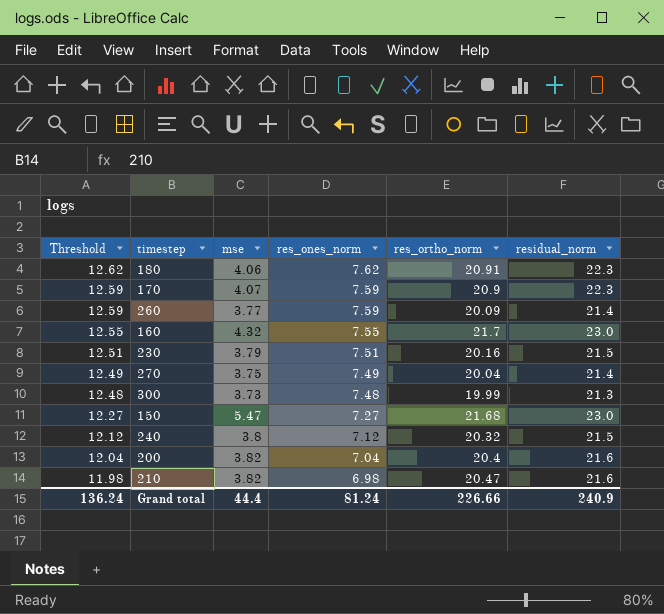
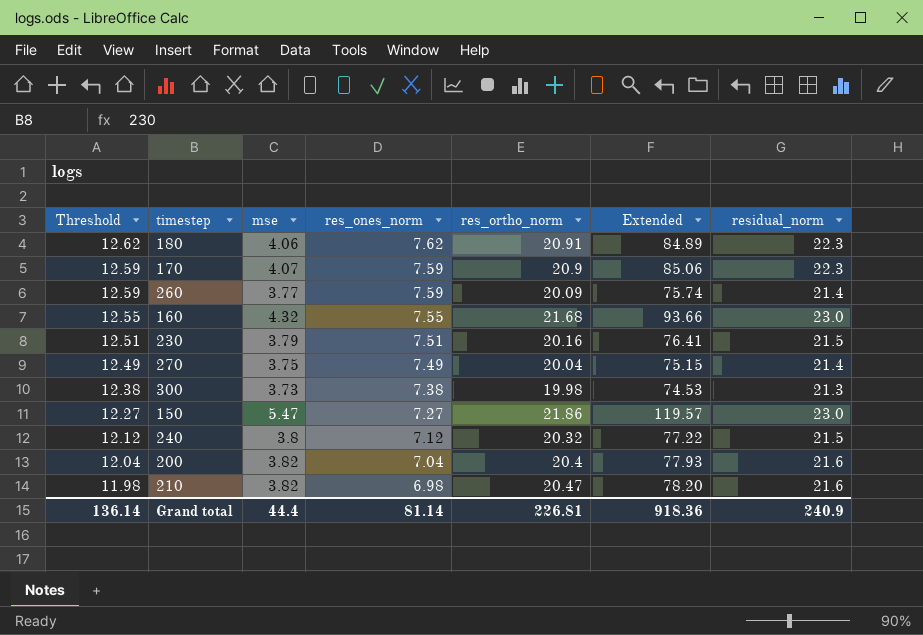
column Extended | formula: none -> [mse] * [res_ortho_norm]
160 | res_ortho_norm: 21.7 -> 21.68
300 | Threshold: 12.48 -> 12.38
300 | res_ones_norm: 7.48 -> 7.38
300 | res_ortho_norm: 19.99 -> 19.98
150 | res_ortho_norm: 21.68 -> 21.86
Grand total | Threshold: 136.24 -> 136.14
Grand total | res_ones_norm: 81.24 -> 81.14
Grand total | res_ortho_norm: 226.66 -> 226.81

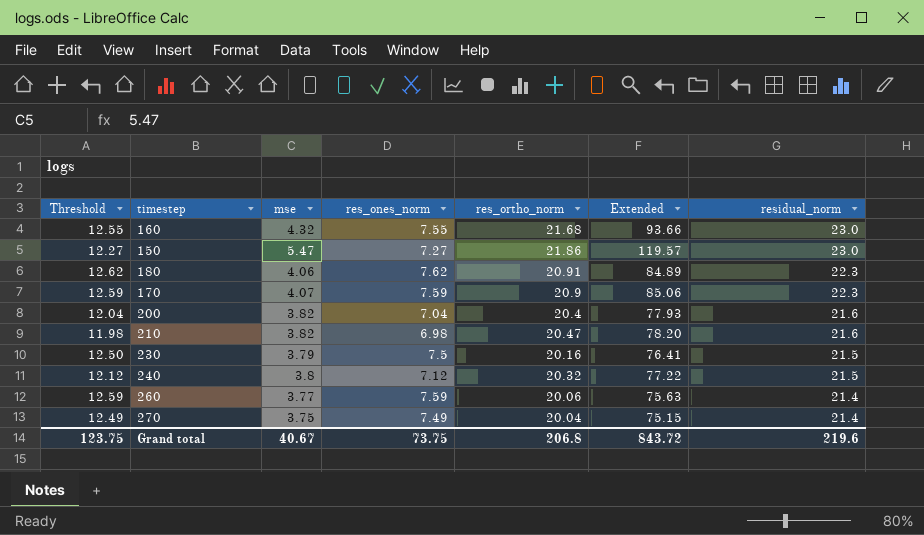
row order: Threshold descending -> residual_norm descending
row 300: 12.38 | 3.73 | 7.38 | 19.98 | 74.53 | 21.3 -> none
230 | Threshold: 12.51 -> 12.50
230 | res_ones_norm: 7.51 -> 7.5
260 | res_ortho_norm: 20.09 -> 20.06
260 | Extended: 75.74 -> 75.63
Grand total | Threshold: 136.14 -> 123.75
Grand total | mse: 44.4 -> 40.67
Grand total | res_ones_norm: 81.14 -> 73.75
Grand total | res_ortho_norm: 226.81 -> 206.8
Grand total | Extended: 918.36 -> 843.72
Grand total | residual_norm: 240.9 -> 219.6

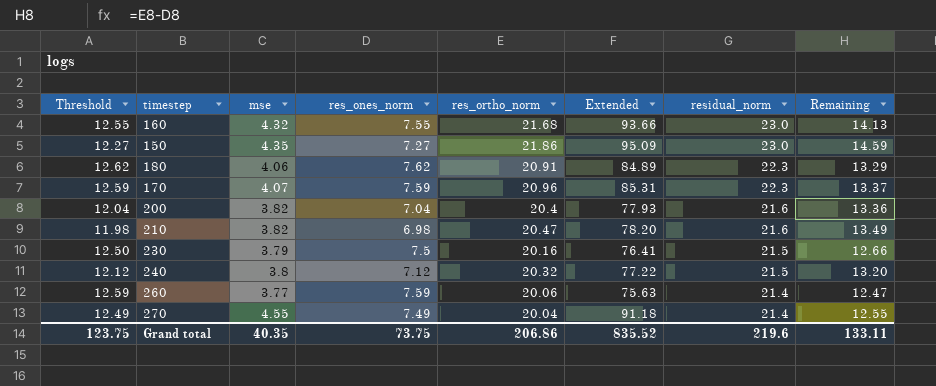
column Remaining | formula: none -> [res_ortho_norm] - [res_ones_norm]
150 | mse: 5.47 -> 4.35
150 | Extended: 119.57 -> 95.09
170 | res_ortho_norm: 20.9 -> 20.96
170 | Extended: 85.06 -> 85.31
270 | mse: 3.75 -> 4.55
270 | Extended: 75.15 -> 91.18
Grand total | mse: 40.67 -> 40.35
Grand total | res_ortho_norm: 206.8 -> 206.86
Grand total | Extended: 843.72 -> 835.52

